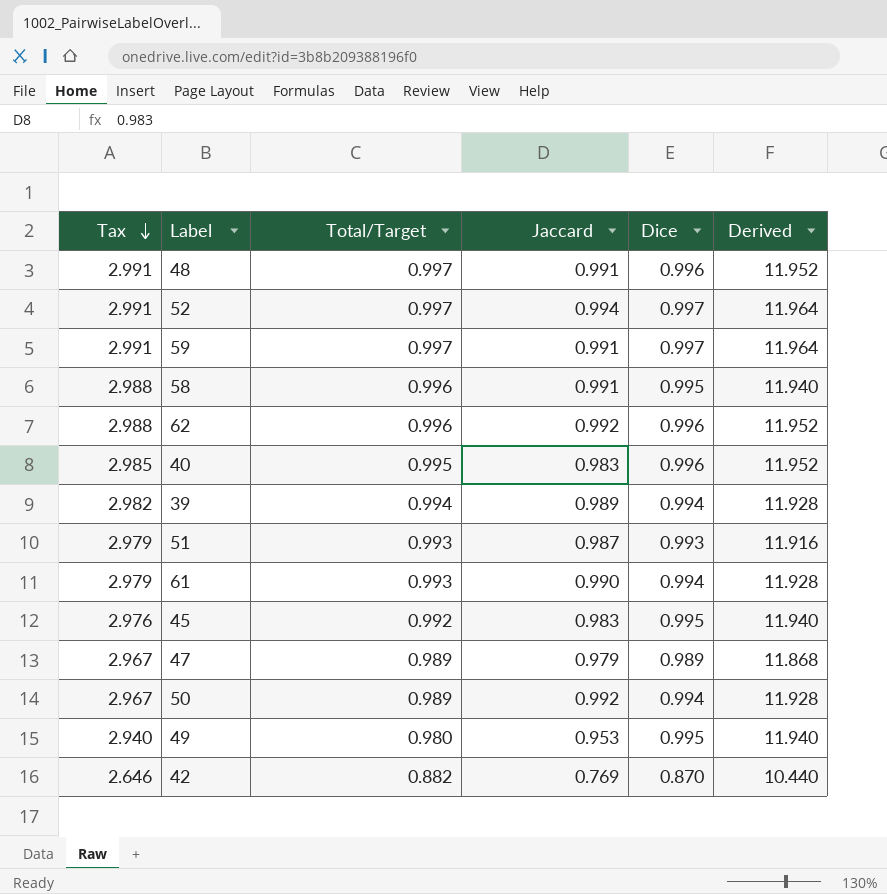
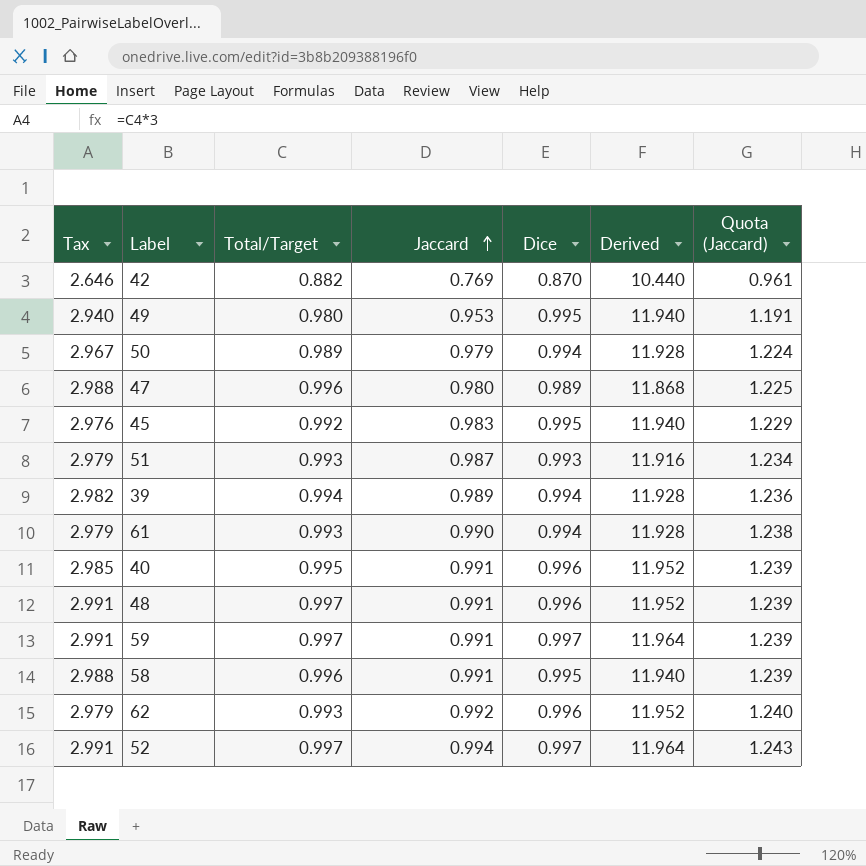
row order: Tax descending -> Jaccard ascending
column Quota (Jaccard) | formula: none -> [Jaccard] * 1.25
50 | Jaccard: 0.992 -> 0.979
47 | Tax: 2.967 -> 2.988
47 | Total/Target: 0.989 -> 0.996
47 | Jaccard: 0.979 -> 0.980
40 | Jaccard: 0.983 -> 0.991
62 | Tax: 2.988 -> 2.979
62 | Total/Target: 0.996 -> 0.993

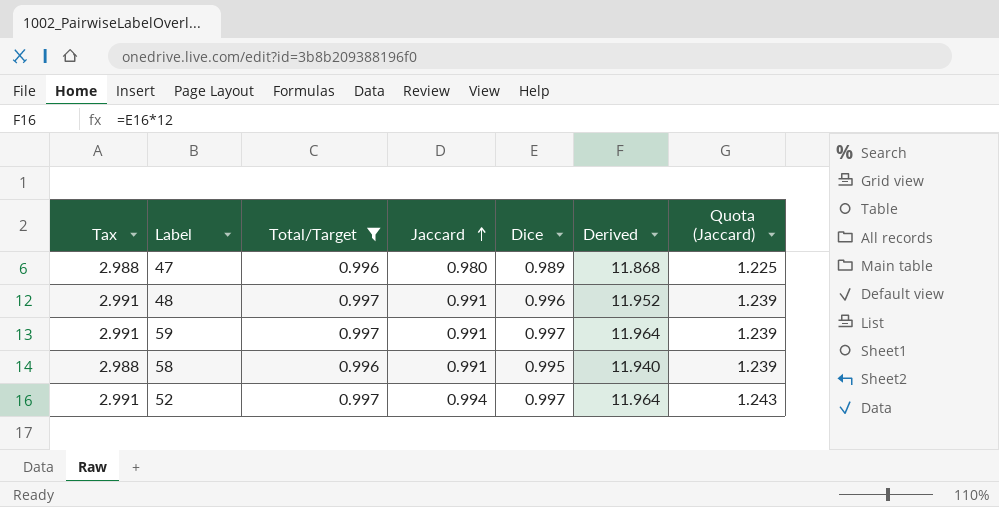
filter: none -> Total/Target >= 0.996

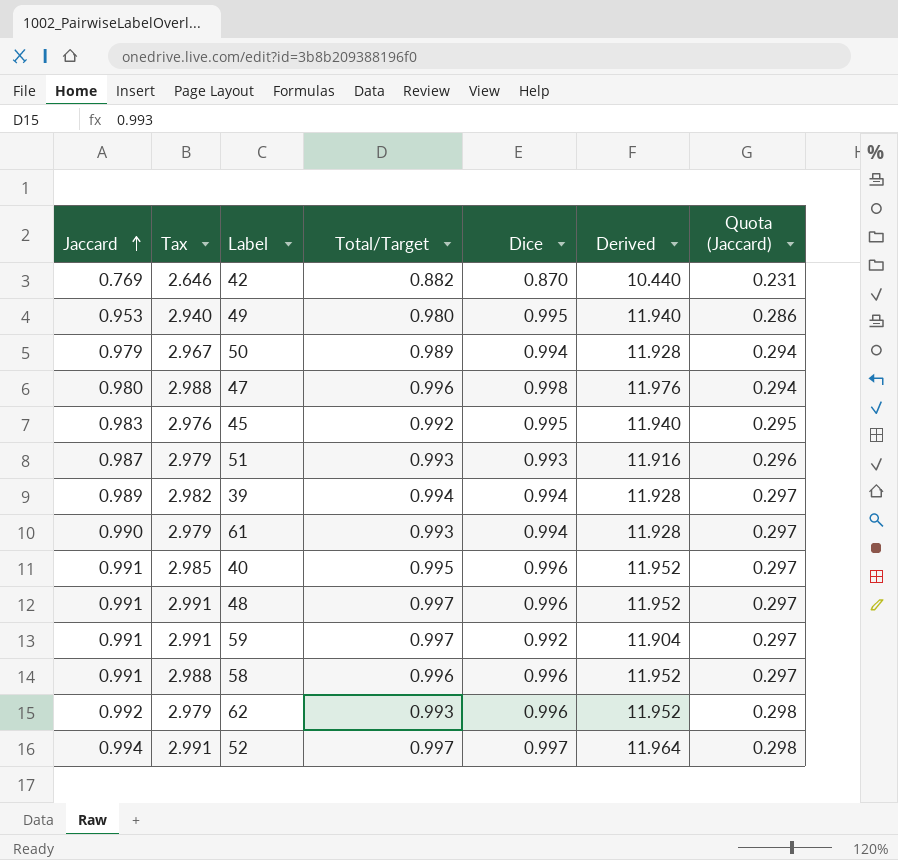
filter: Total/Target >= 0.996 -> none
column Jaccard | position: 4 -> 1
column Quota (Jaccard) | formula: [Jaccard] * 1.25 -> [Jaccard] * 0.3
47 | Dice: 0.989 -> 0.998
47 | Derived: 11.868 -> 11.976
59 | Dice: 0.997 -> 0.992
59 | Derived: 11.964 -> 11.904
58 | Dice: 0.995 -> 0.996
58 | Derived: 11.940 -> 11.952

